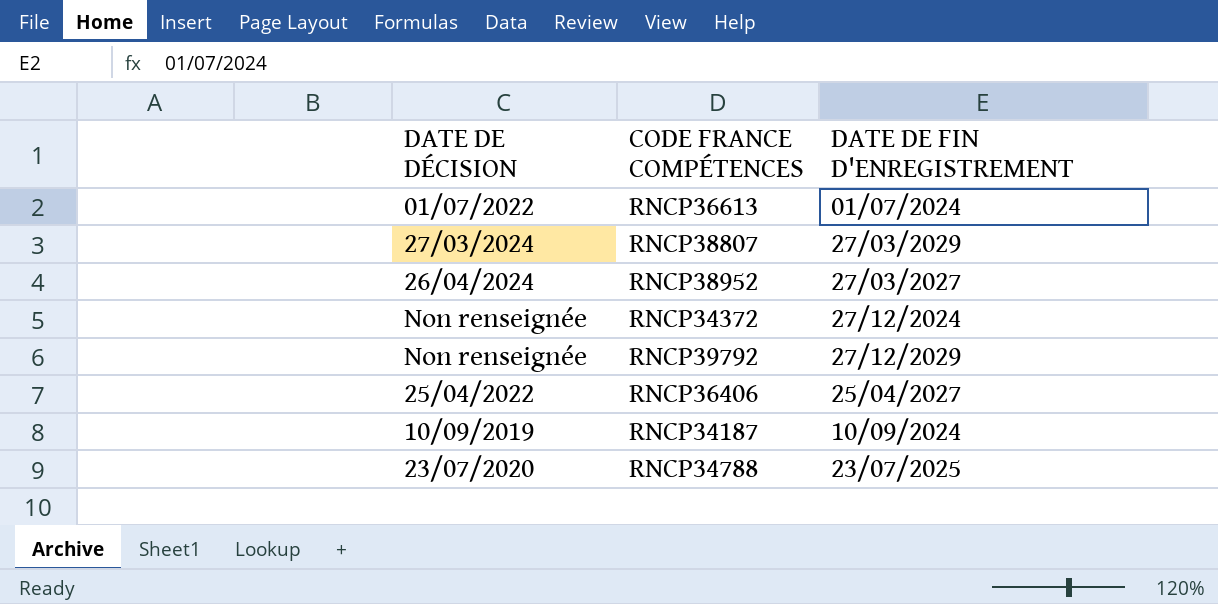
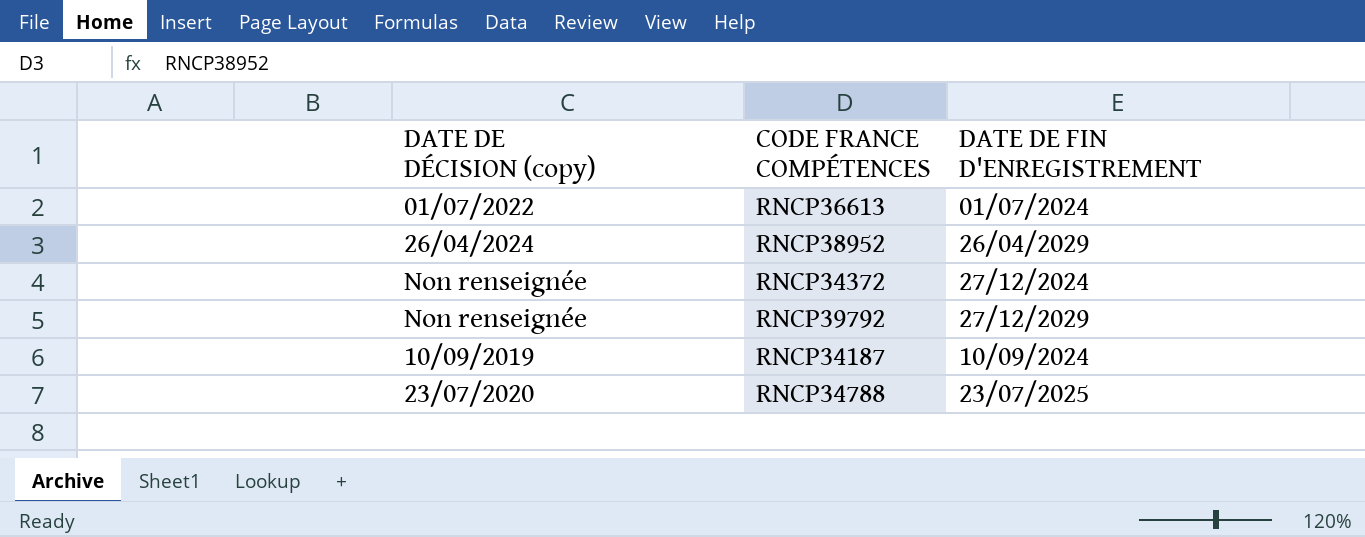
column name: DATE DE DÉCISION -> DATE DE DÉCISION (copy)
row RNCP38807: 27/03/2024 | 27/03/2029 -> none
row RNCP36406: 25/04/2022 | 25/04/2027 -> none
RNCP38952 | DATE DE FIN D'ENREGISTREMENT: 27/03/2027 -> 26/04/2029

